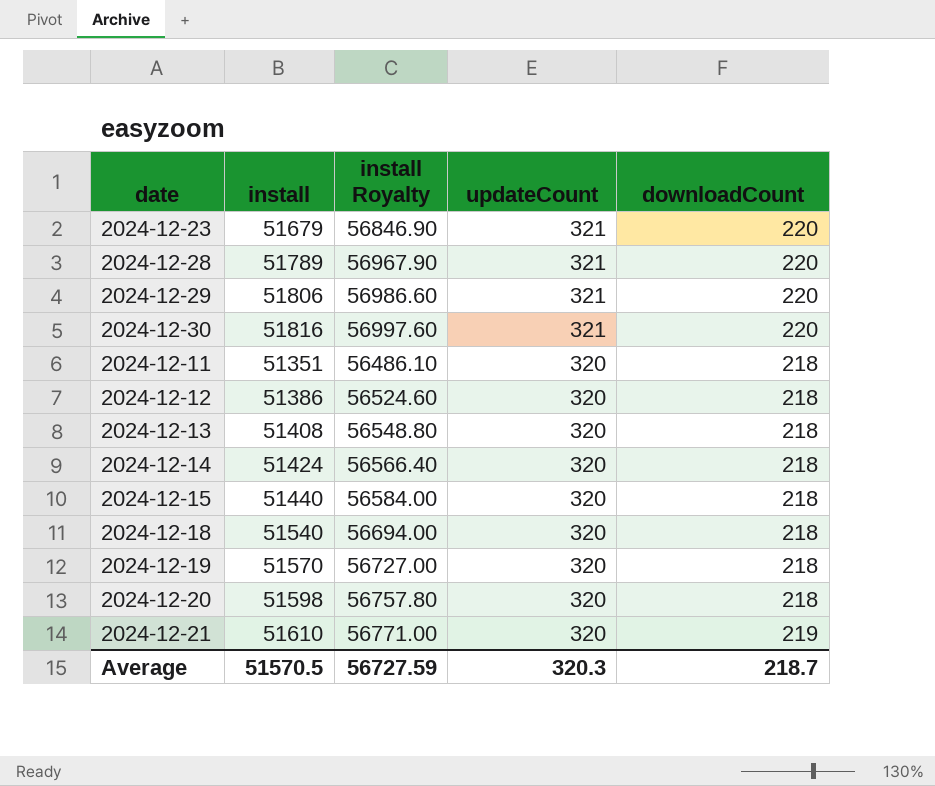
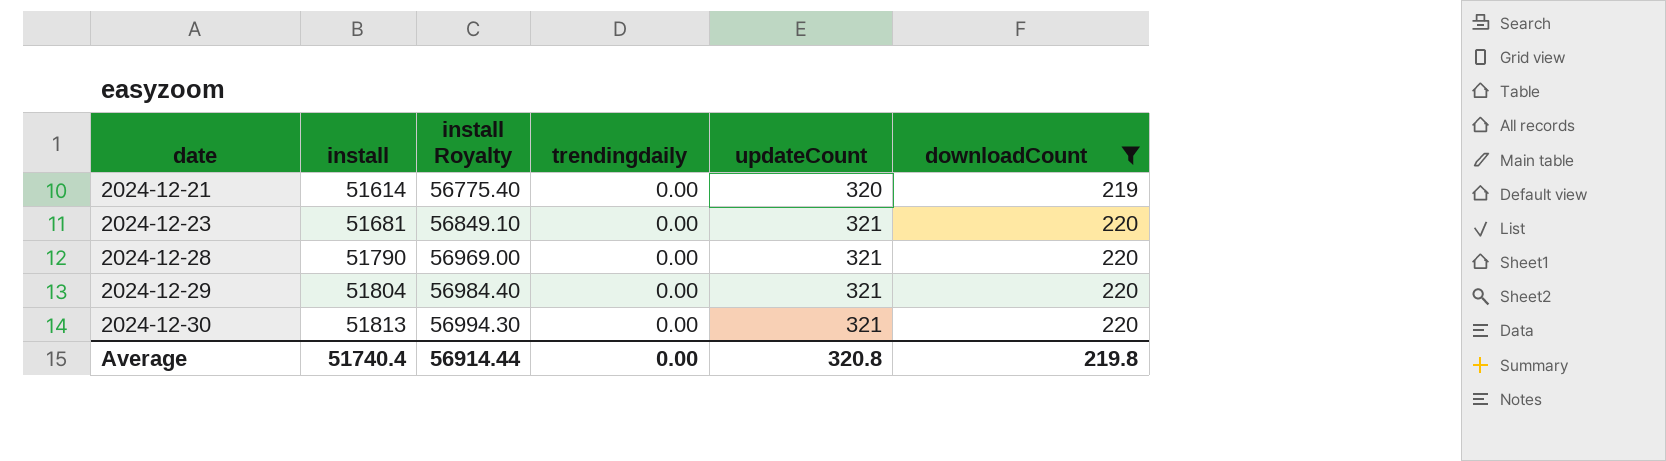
filter: none -> downloadCount != 218
row order: updateCount descending -> date ascending
column trendingdaily | position: none -> 4
2024-12-21 | install: 51610 -> 51614
2024-12-21 | install Royalty: 56771.00 -> 56775.40
2024-12-23 | install: 51679 -> 51681
2024-12-23 | install Royalty: 56846.90 -> 56849.10
2024-12-28 | install: 51789 -> 51790
2024-12-28 | install Royalty: 56967.90 -> 56969.00
2024-12-29 | install: 51806 -> 51804
2024-12-29 | install Royalty: 56986.60 -> 56984.40
2024-12-30 | install: 51816 -> 51813
2024-12-30 | install Royalty: 56997.60 -> 56994.30
Average | install: 51570.5 -> 51740.4
Average | install Royalty: 56727.59 -> 56914.44
Average | updateCount: 320.3 -> 320.8
Average | downloadCount: 218.7 -> 219.8

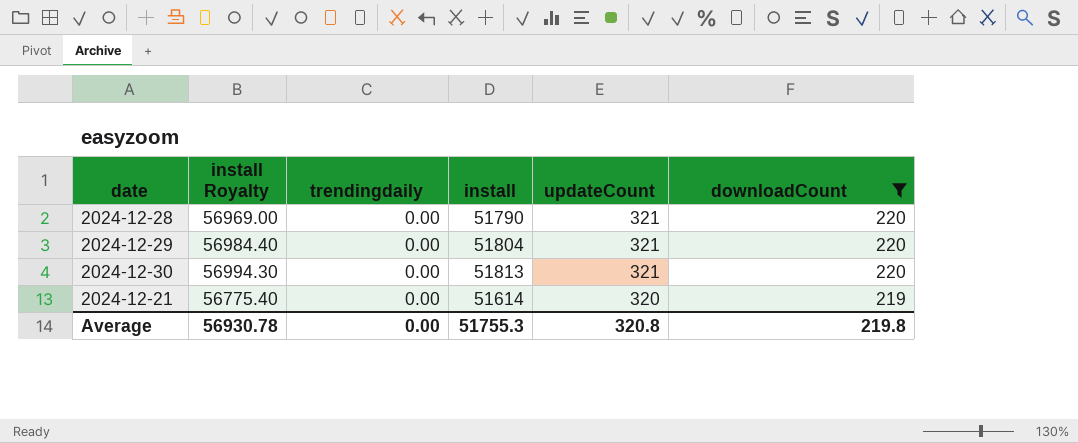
row order: date ascending -> updateCount descending
column install | position: 2 -> 4
row 2024-12-23: 51681 | 56849.10 | 0.00 | 321 | 220 -> none
Average | install Royalty: 56914.44 -> 56930.78
Average | install: 51740.4 -> 51755.3

